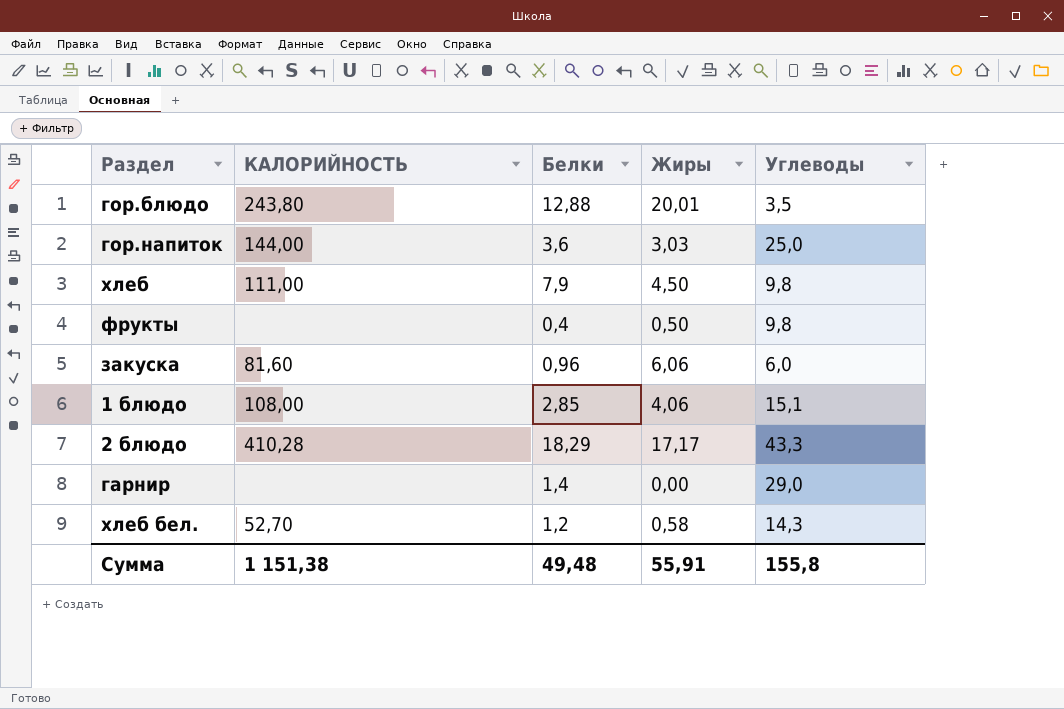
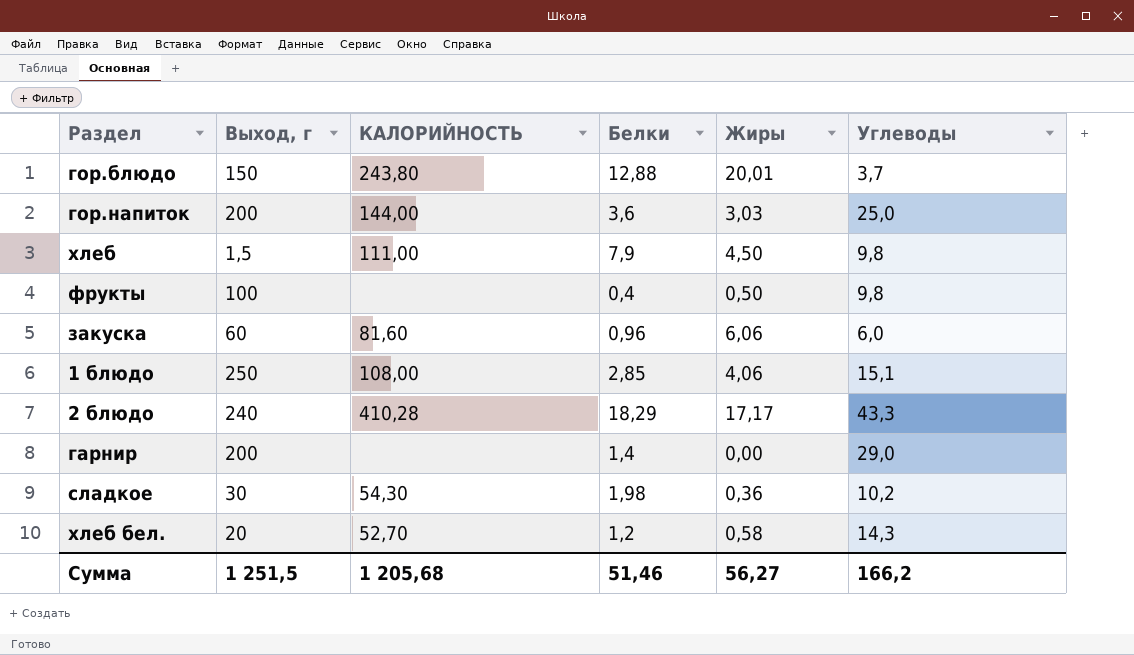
column Выход, г | position: none -> 2
гор.блюдо | Углеводы: 3,5 -> 3,7
row сладкое: none -> 30 | 54,30 | 1,98 | 0,36 | 10,2
Сумма | КАЛОРИЙНОСТЬ: 1 151,38 -> 1 205,68
Сумма | Белки: 49,48 -> 51,46
Сумма | Жиры: 55,91 -> 56,27
Сумма | Углеводы: 155,8 -> 166,2

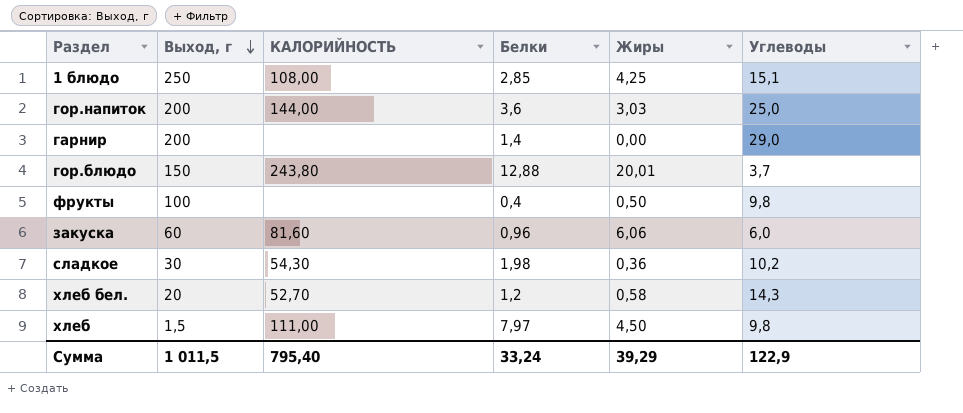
row order: none -> Выход, г descending
row 2 блюдо: 240 | 410,28 | 18,29 | 17,17 | 43,3 -> none
1 блюдо | Жиры: 4,06 -> 4,25
хлеб | Белки: 7,9 -> 7,97
Сумма | Выход, г: 1 251,5 -> 1 011,5
Сумма | КАЛОРИЙНОСТЬ: 1 205,68 -> 795,40
Сумма | Белки: 51,46 -> 33,24
Сумма | Жиры: 56,27 -> 39,29
Сумма | Углеводы: 166,2 -> 122,9

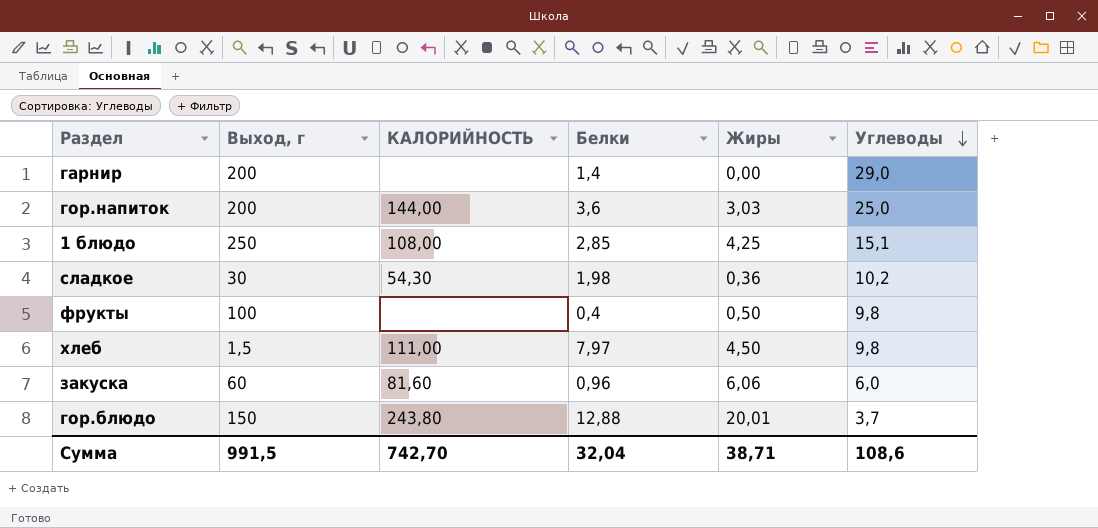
row order: Выход, г descending -> Углеводы descending
row хлеб бел.: 20 | 52,70 | 1,2 | 0,58 | 14,3 -> none
Сумма | Выход, г: 1 011,5 -> 991,5
Сумма | КАЛОРИЙНОСТЬ: 795,40 -> 742,70
Сумма | Белки: 33,24 -> 32,04
Сумма | Жиры: 39,29 -> 38,71
Сумма | Углеводы: 122,9 -> 108,6

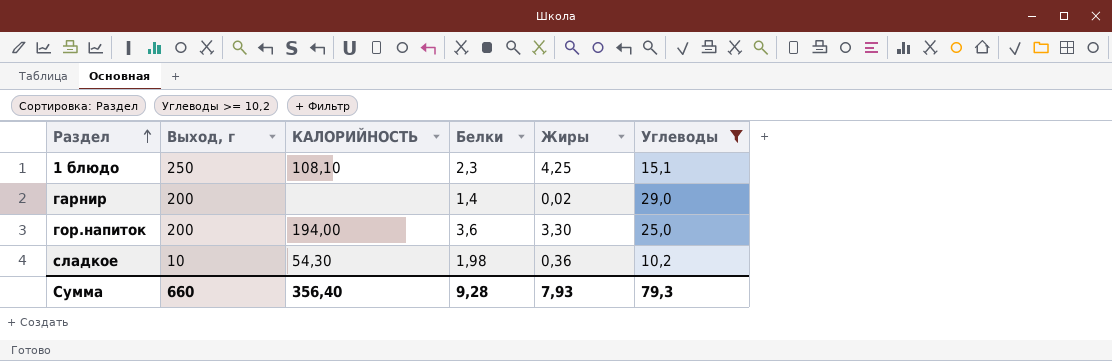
filter: none -> Углеводы >= 10,2
row order: Углеводы descending -> Раздел ascending
1 блюдо | КАЛОРИЙНОСТЬ: 108,00 -> 108,10
1 блюдо | Белки: 2,85 -> 2,3
гарнир | Жиры: 0,00 -> 0,02
гор.напиток | КАЛОРИЙНОСТЬ: 144,00 -> 194,00
гор.напиток | Жиры: 3,03 -> 3,30
сладкое | Выход, г: 30 -> 10
Сумма | Выход, г: 991,5 -> 660
Сумма | КАЛОРИЙНОСТЬ: 742,70 -> 356,40
Сумма | Белки: 32,04 -> 9,28
Сумма | Жиры: 38,71 -> 7,93
Сумма | Углеводы: 108,6 -> 79,3

